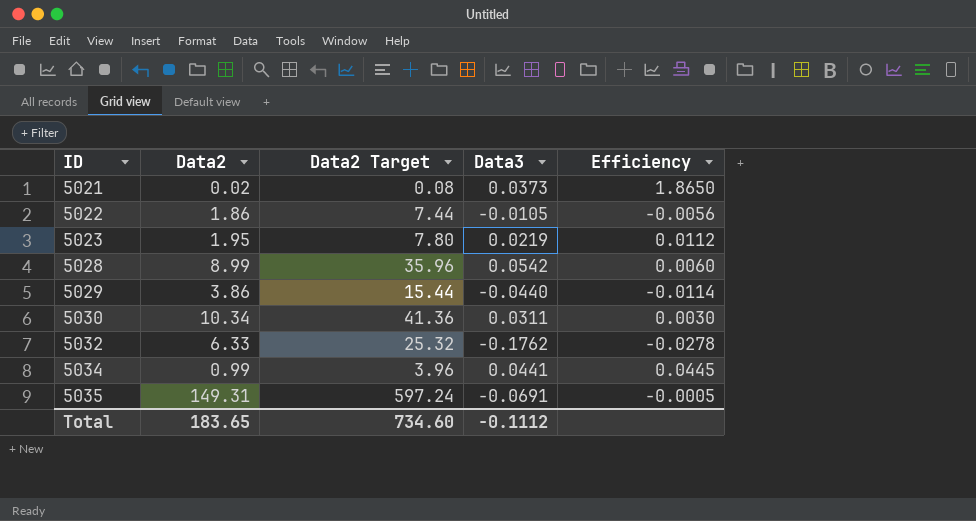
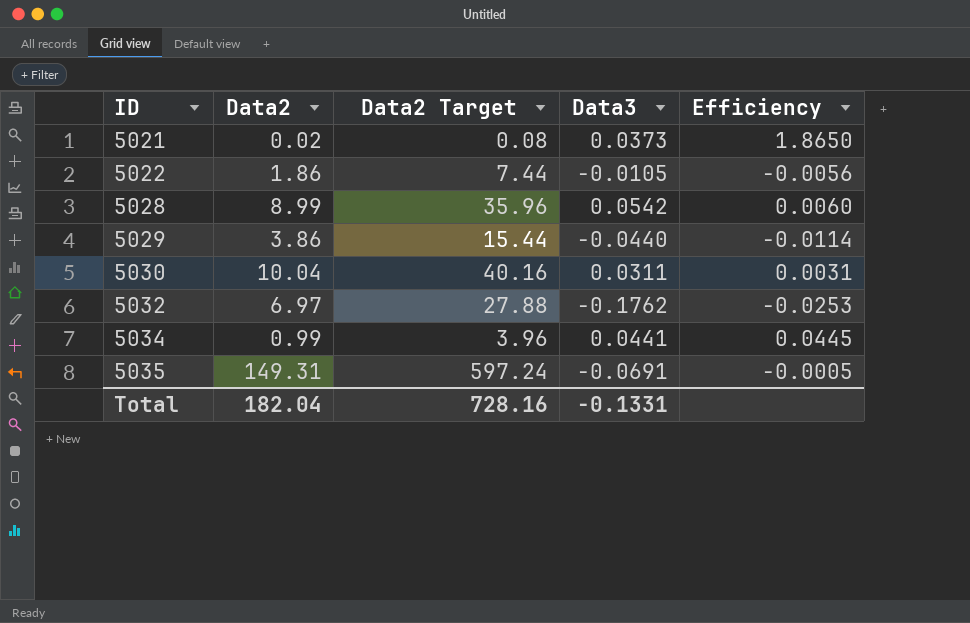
row 5023: 1.95 | 7.80 | 0.0219 | 0.0112 -> none
5030 | Data2: 10.34 -> 10.04
5030 | Data2 Target: 41.36 -> 40.16
5030 | Efficiency: 0.0030 -> 0.0031
5032 | Data2: 6.33 -> 6.97
5032 | Data2 Target: 25.32 -> 27.88
5032 | Efficiency: -0.0278 -> -0.0253
Total | Data2: 183.65 -> 182.04
Total | Data2 Target: 734.60 -> 728.16
Total | Data3: -0.1112 -> -0.1331

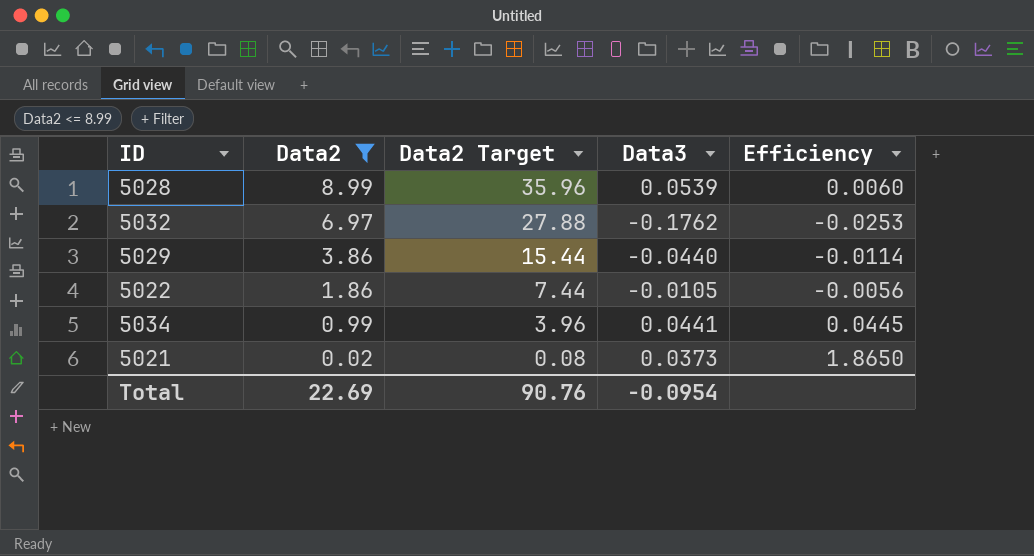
filter: none -> Data2 <= 8.99
row order: ID ascending -> Data2 descending
5028 | Data3: 0.0542 -> 0.0539
Total | Data2: 182.04 -> 22.69
Total | Data2 Target: 728.16 -> 90.76
Total | Data3: -0.1331 -> -0.0954

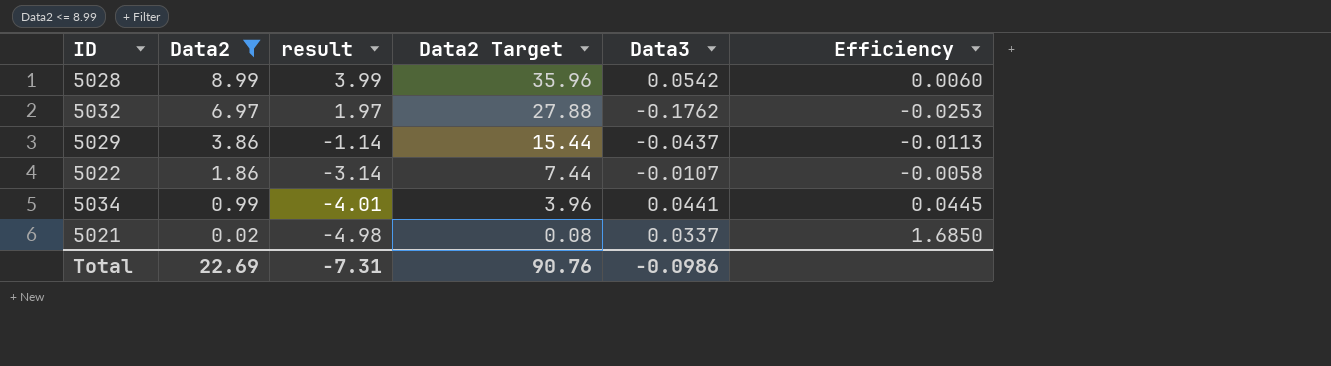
column result | formula: none -> [Data2] - 5
5028 | Data3: 0.0539 -> 0.0542
5029 | Data3: -0.0440 -> -0.0437
5029 | Efficiency: -0.0114 -> -0.0113
5022 | Data3: -0.0105 -> -0.0107
5022 | Efficiency: -0.0056 -> -0.0058
5021 | Data3: 0.0373 -> 0.0337
5021 | Efficiency: 1.8650 -> 1.6850
Total | Data3: -0.0954 -> -0.0986

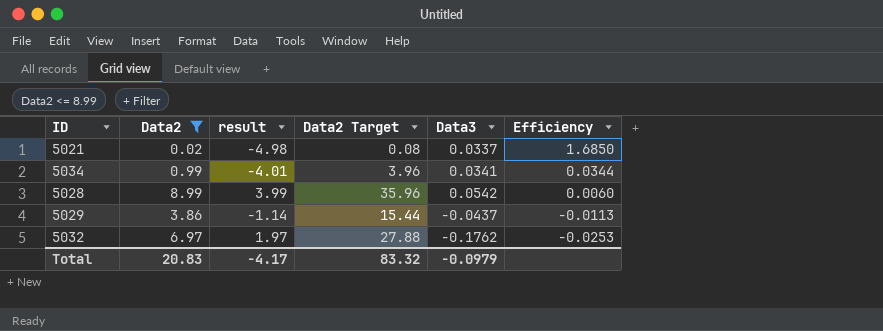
row order: Data2 descending -> Efficiency descending
row 5022: 1.86 | -3.14 | 7.44 | -0.0107 | -0.0058 -> none
5034 | Data3: 0.0441 -> 0.0341
5034 | Efficiency: 0.0445 -> 0.0344
Total | Data2: 22.69 -> 20.83
Total | result: -7.31 -> -4.17
Total | Data2 Target: 90.76 -> 83.32
Total | Data3: -0.0986 -> -0.0979

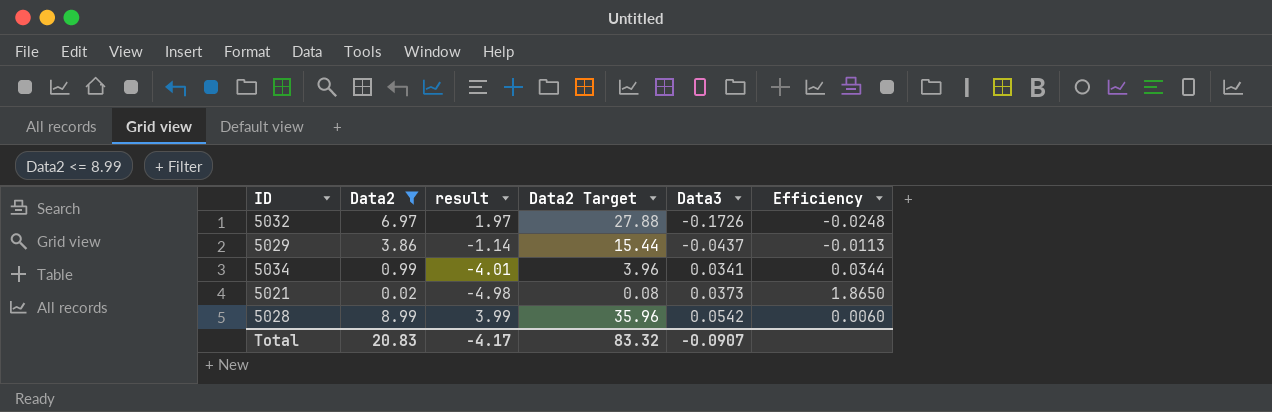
row order: Efficiency descending -> Data3 ascending
5032 | Data3: -0.1762 -> -0.1726
5032 | Efficiency: -0.0253 -> -0.0248
5021 | Data3: 0.0337 -> 0.0373
5021 | Efficiency: 1.6850 -> 1.8650
Total | Data3: -0.0979 -> -0.0907

